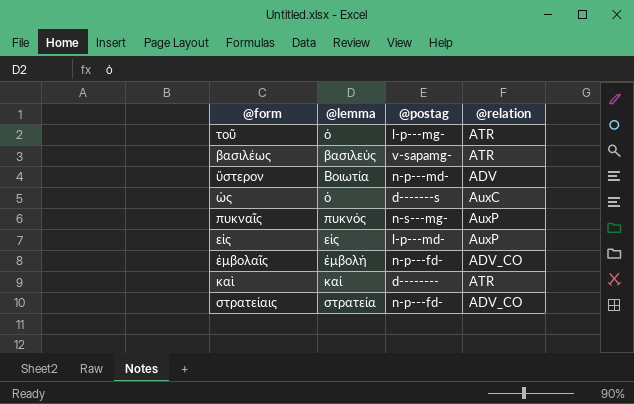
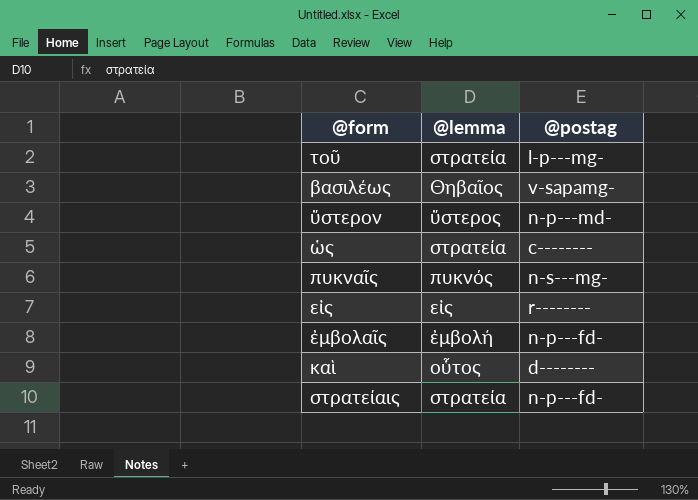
column @relation | position: 4 -> none
τοῦ | @lemma: ὁ -> στρατεία
βασιλέως | @lemma: βασιλεύς -> Θηβαῖος
ὕστερον | @lemma: Βοιωτία -> ὕστερος
ὡς | @lemma: ὁ -> στρατεία
ὡς | @postag: d-------s -> c--------
εἰς | @postag: l-p---md- -> r--------
καὶ | @lemma: καί -> οὗτος

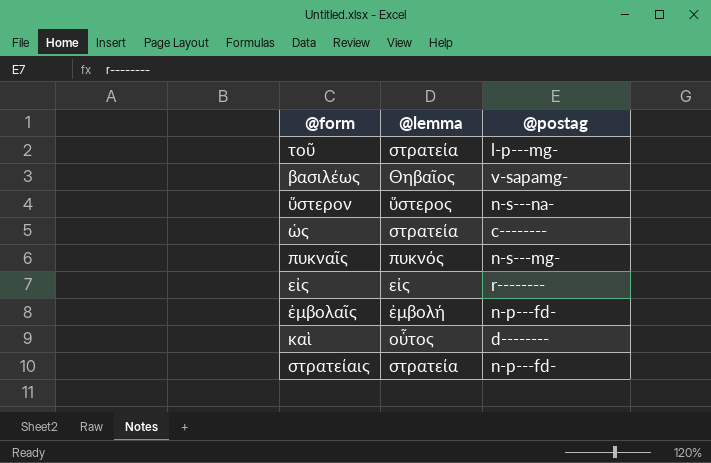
ὕστερον | @postag: n-p---md- -> n-s---na-

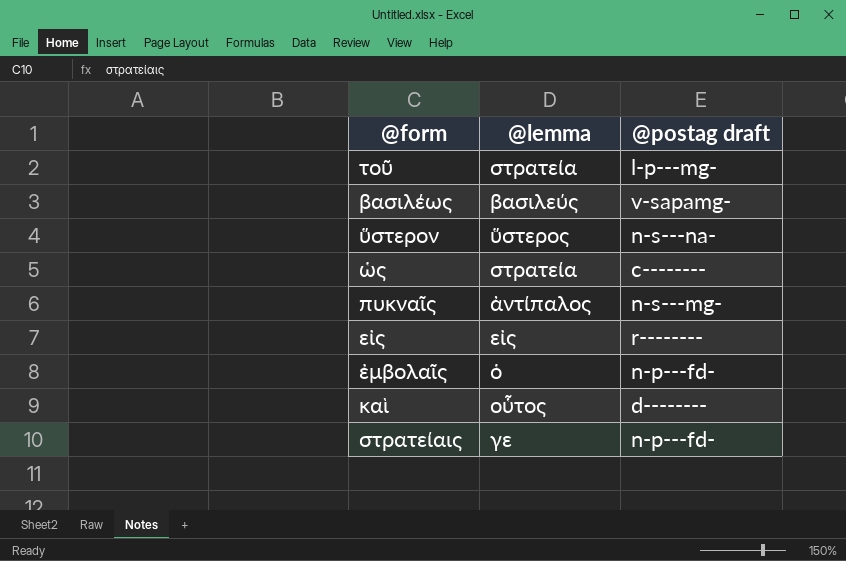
column name: @postag -> @postag draft
βασιλέως | @lemma: Θηβαῖος -> βασιλεύς
πυκναῖς | @lemma: πυκνός -> ἀντίπαλος
ἐμβολαῖς | @lemma: ἐμβολή -> ὁ
στρατείαις | @lemma: στρατεία -> γε

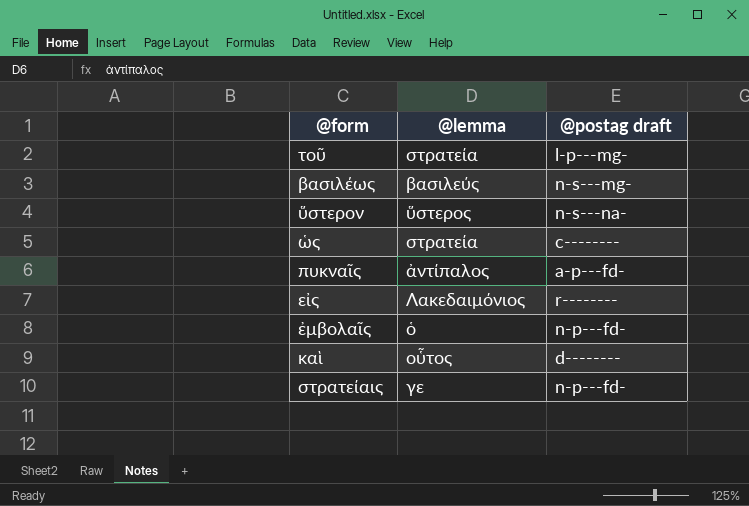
βασιλέως | @postag draft: v-sapamg- -> n-s---mg-
πυκναῖς | @postag draft: n-s---mg- -> a-p---fd-
εἰς | @lemma: εἰς -> Λακεδαιμόνιος

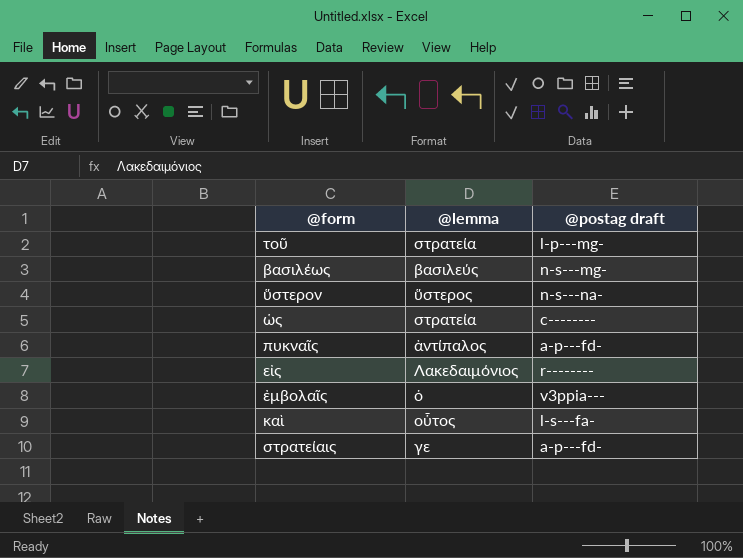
ἐμβολαῖς | @postag draft: n-p---fd- -> v3ppia---
καὶ | @postag draft: d-------- -> l-s---fa-
στρατείαις | @postag draft: n-p---fd- -> a-p---fd-

